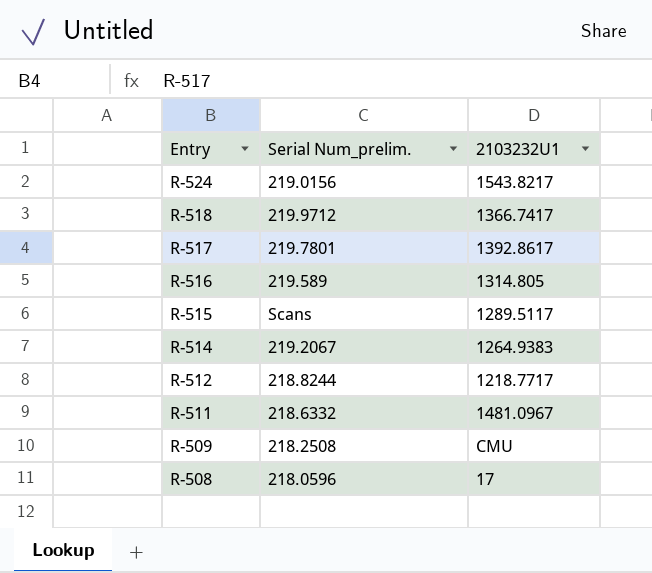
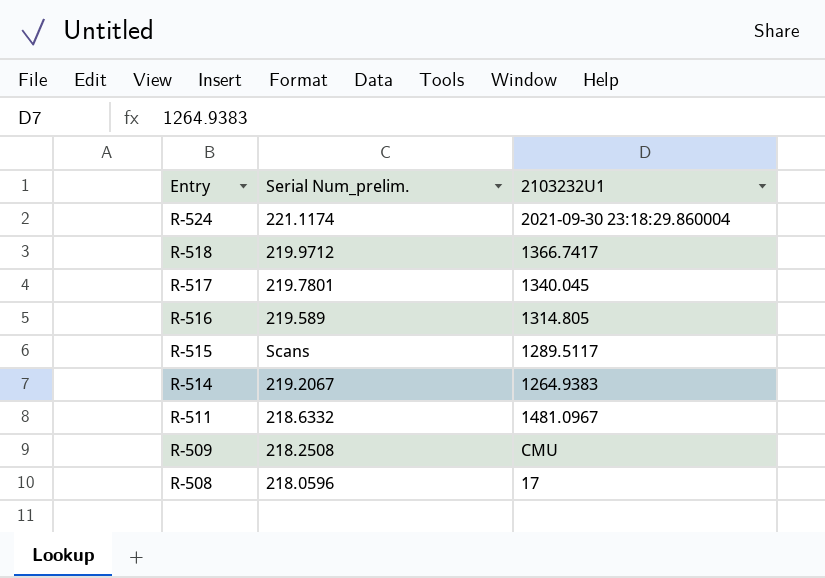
row R-512: 218.8244 | 1218.7717 -> none
R-524 | Serial Num_prelim.: 219.0156 -> 221.1174
R-524 | 2103232U1: 1543.8217 -> 2021-09-30 23:18:29.860004
R-517 | 2103232U1: 1392.8617 -> 1340.045

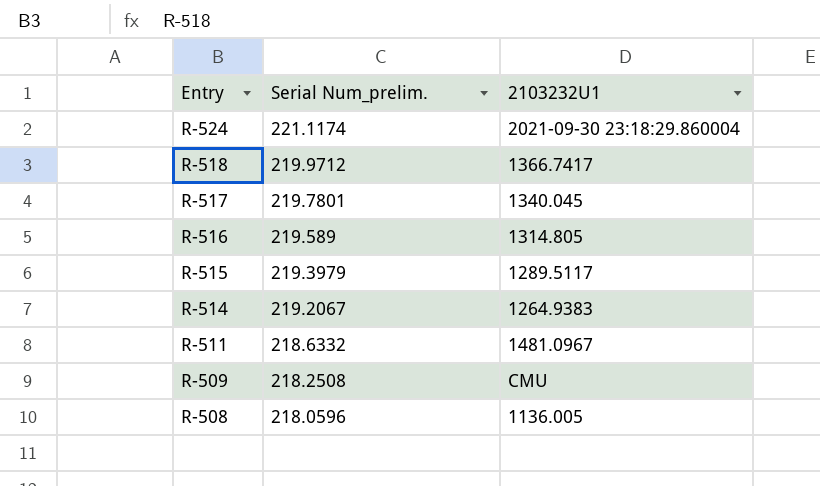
R-515 | Serial Num_prelim.: Scans -> 219.3979
R-508 | 2103232U1: 17 -> 1136.005

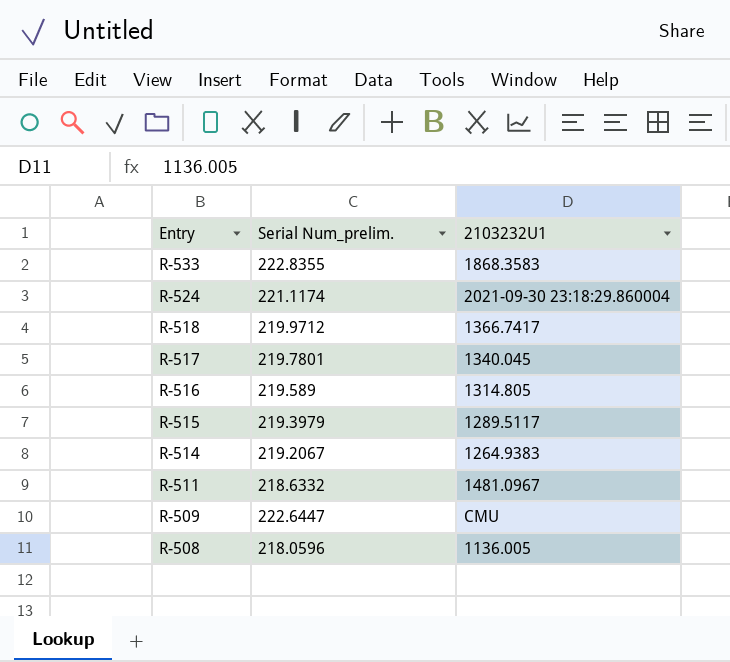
row R-533: none -> 222.8355 | 1868.3583
R-509 | Serial Num_prelim.: 218.2508 -> 222.6447

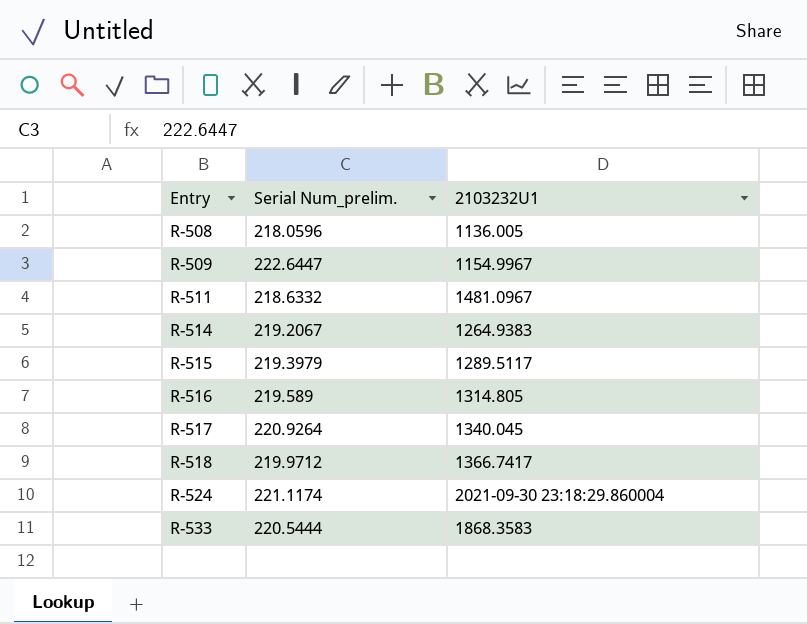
row order: Entry descending -> Entry ascending
R-509 | 2103232U1: CMU -> 1154.9967
R-517 | Serial Num_prelim.: 219.7801 -> 220.9264
R-533 | Serial Num_prelim.: 222.8355 -> 220.5444

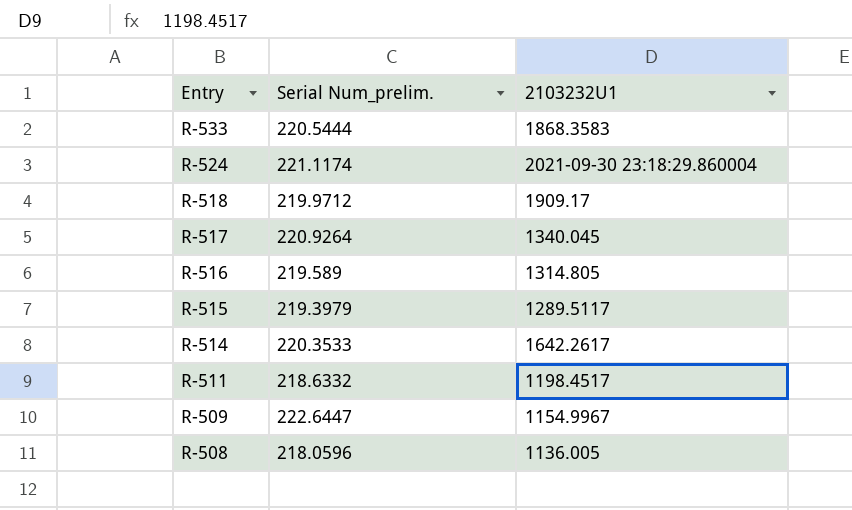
row order: Entry ascending -> Entry descending
R-518 | 2103232U1: 1366.7417 -> 1909.17
R-514 | Serial Num_prelim.: 219.2067 -> 220.3533
R-514 | 2103232U1: 1264.9383 -> 1642.2617
R-511 | 2103232U1: 1481.0967 -> 1198.4517

